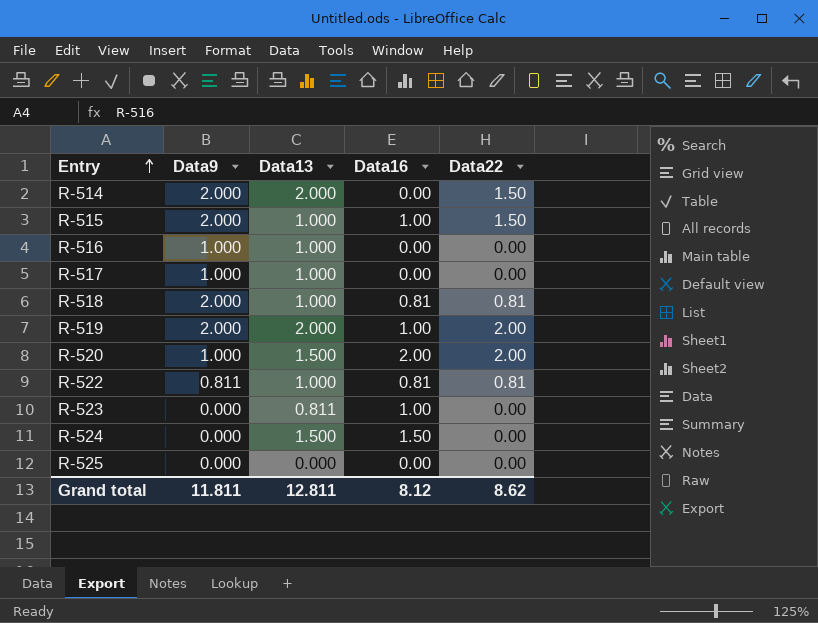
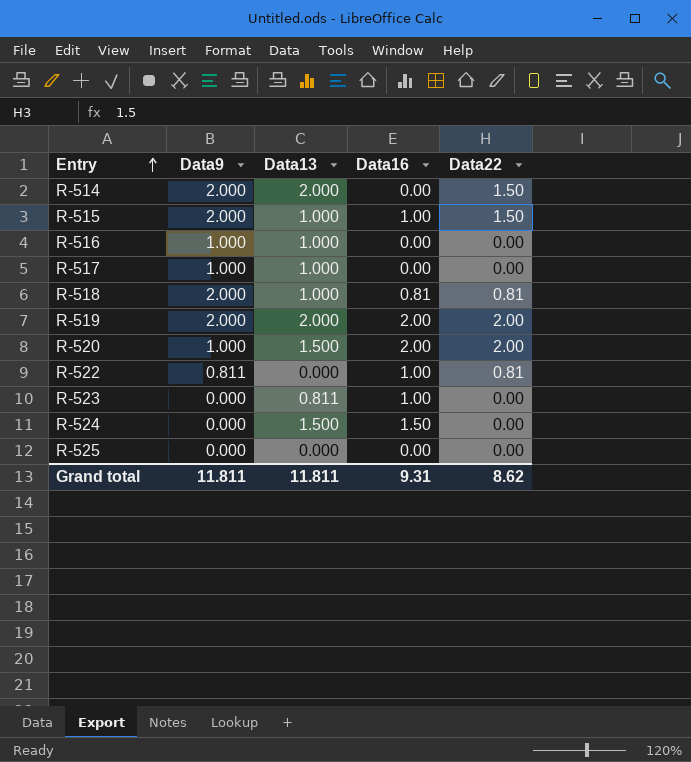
R-519 | Data16: 1.00 -> 2.00
R-522 | Data13: 1.000 -> 0.000
R-522 | Data16: 0.81 -> 1.00
Grand total | Data13: 12.811 -> 11.811
Grand total | Data16: 8.12 -> 9.31

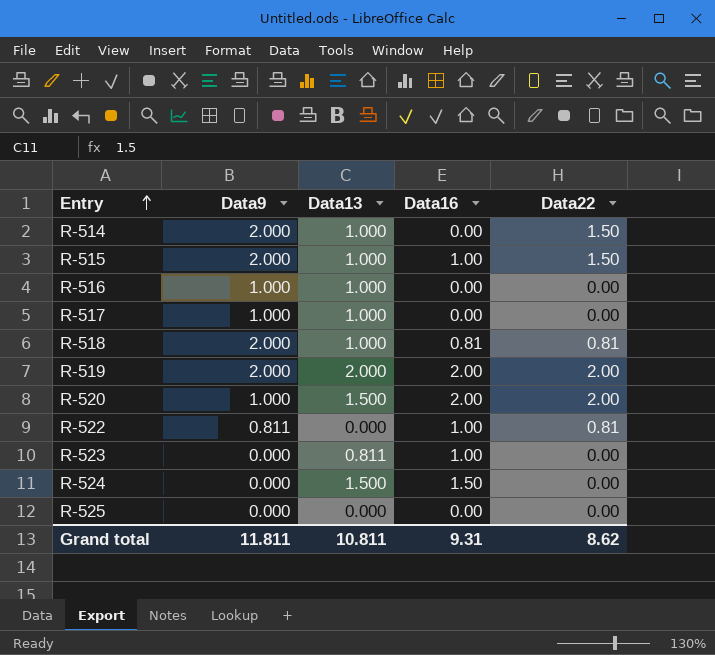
R-514 | Data13: 2.000 -> 1.000
Grand total | Data13: 11.811 -> 10.811

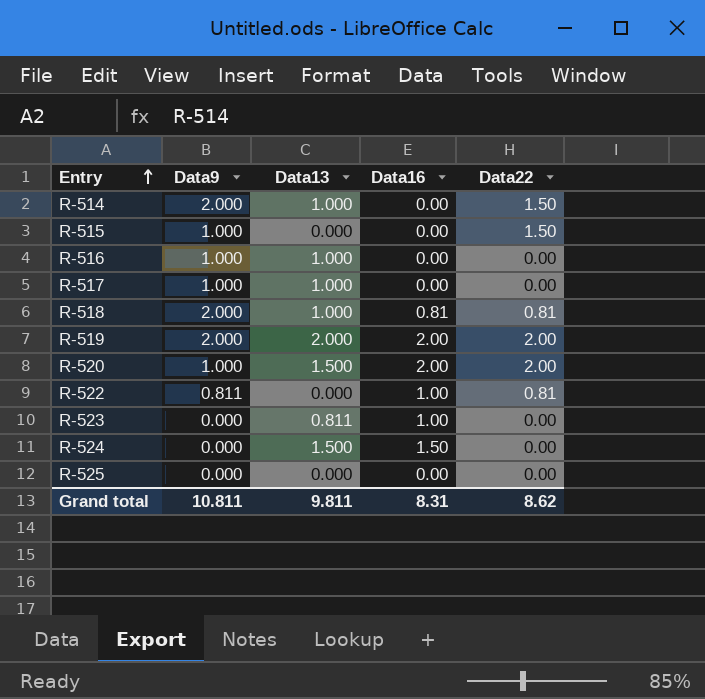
R-515 | Data9: 2.000 -> 1.000
R-515 | Data13: 1.000 -> 0.000
R-515 | Data16: 1.00 -> 0.00
Grand total | Data9: 11.811 -> 10.811
Grand total | Data13: 10.811 -> 9.811
Grand total | Data16: 9.31 -> 8.31

